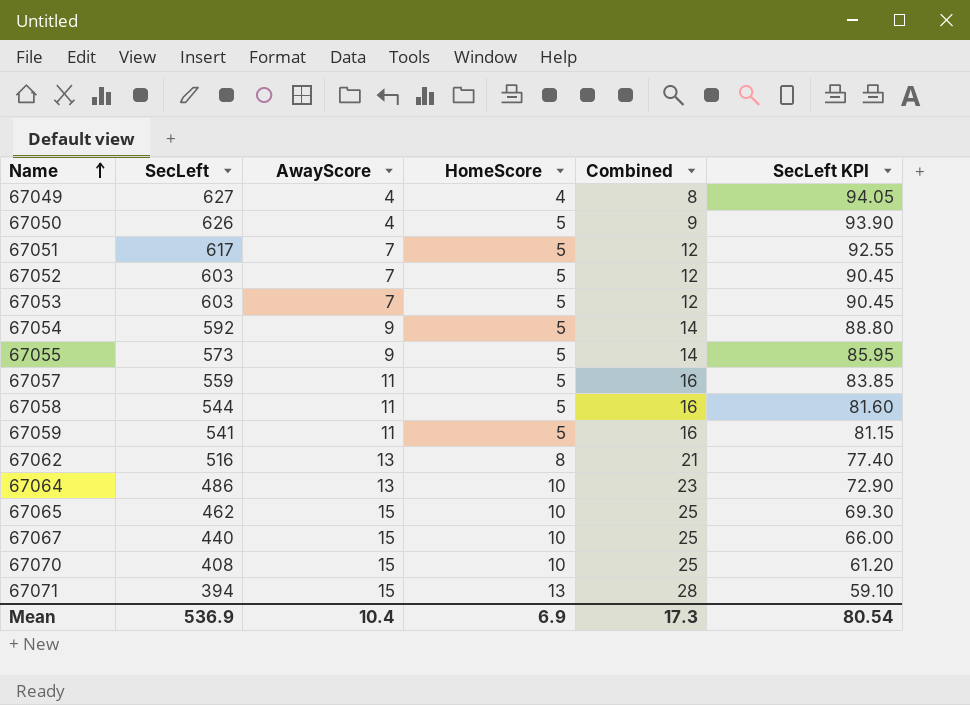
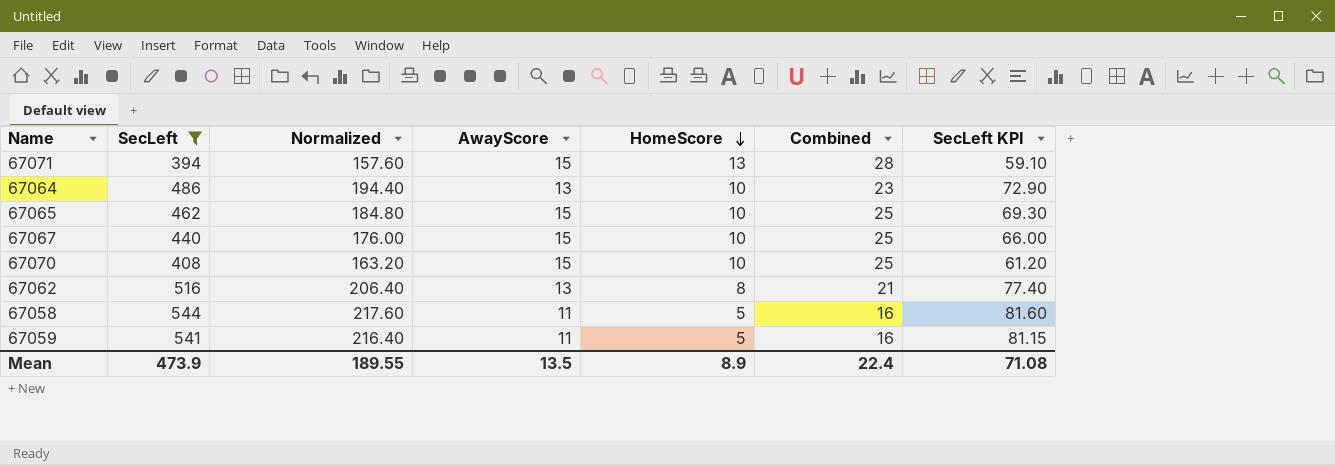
filter: none -> SecLeft <= 544
row order: Name ascending -> HomeScore descending
column Normalized | formula: none -> [SecLeft] * 0.4
Mean | SecLeft: 536.9 -> 473.9
Mean | AwayScore: 10.4 -> 13.5
Mean | HomeScore: 6.9 -> 8.9
Mean | Combined: 17.3 -> 22.4
Mean | SecLeft KPI: 80.54 -> 71.08

